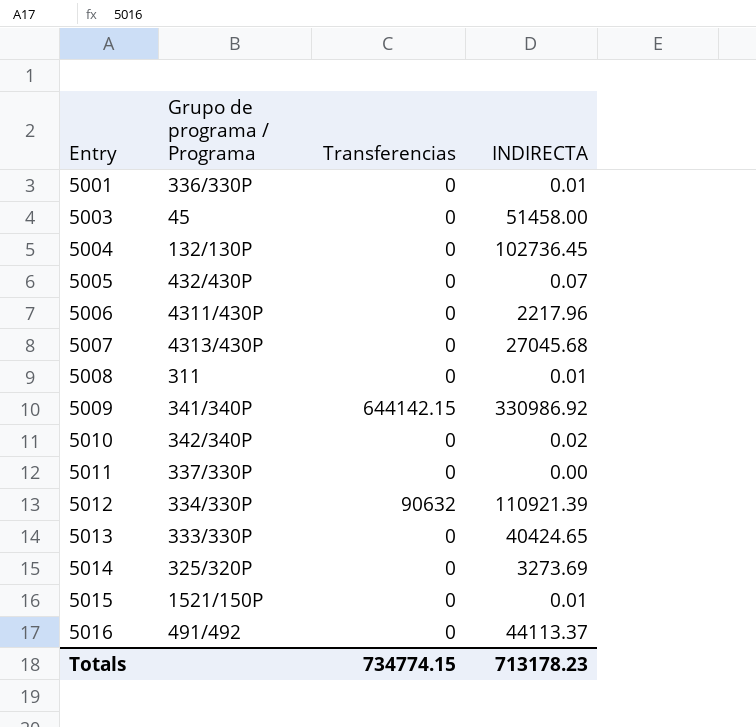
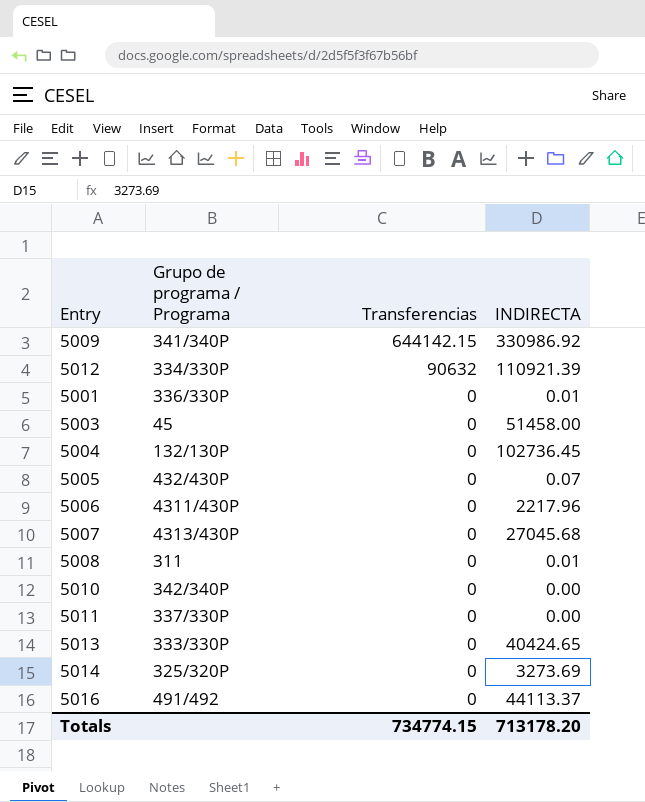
row order: Entry ascending -> Transferencias descending
row 5015: 1521/150P | 0 | 0.01 -> none
5010 | INDIRECTA: 0.02 -> 0.00
Totals | INDIRECTA: 713178.23 -> 713178.20

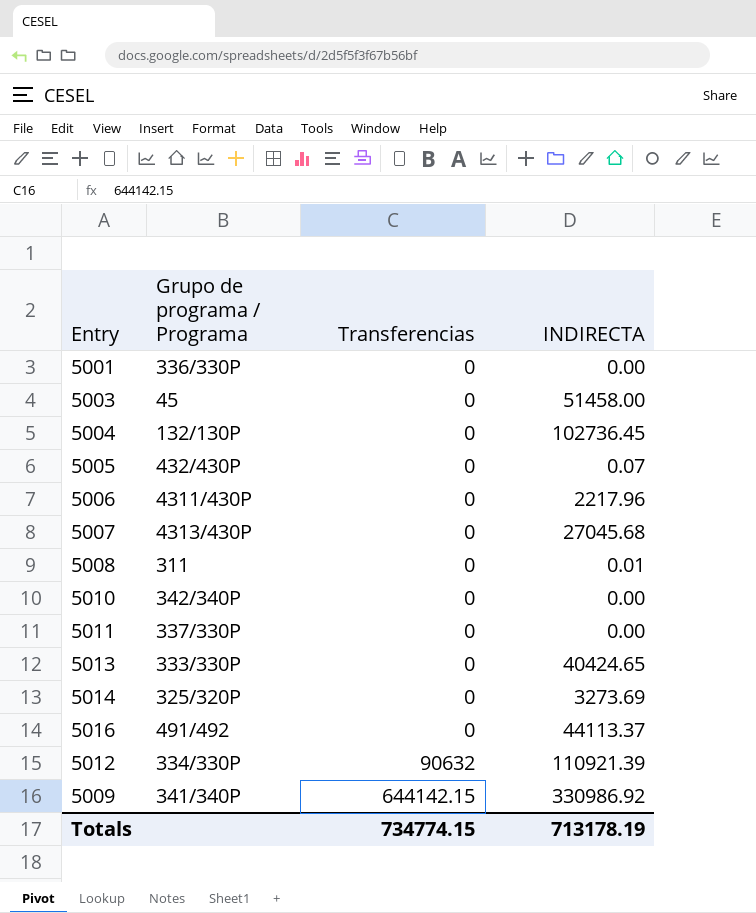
row order: Transferencias descending -> Transferencias ascending
5001 | INDIRECTA: 0.01 -> 0.00
Totals | INDIRECTA: 713178.20 -> 713178.19

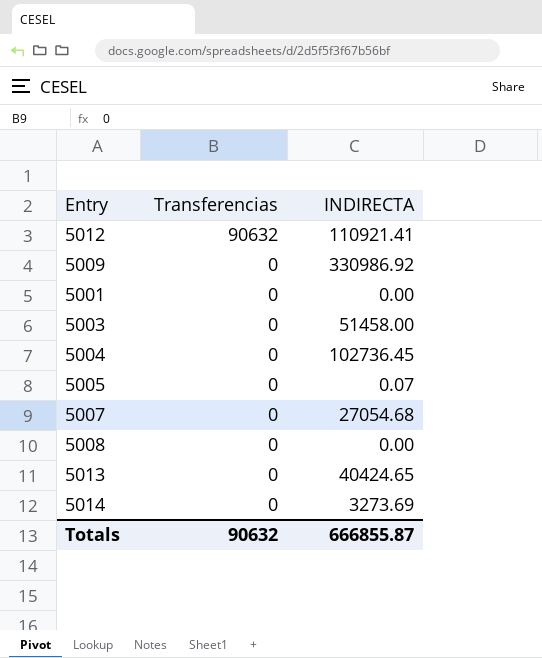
row order: Transferencias ascending -> Transferencias descending
column Grupo de programa / Programa | position: 2 -> none
row 5006: 4311/430P | 0 | 2217.96 -> none
row 5010: 342/340P | 0 | 0.00 -> none
row 5011: 337/330P | 0 | 0.00 -> none
row 5016: 491/492 | 0 | 44113.37 -> none
5012 | INDIRECTA: 110921.39 -> 110921.41
5009 | Transferencias: 644142.15 -> 0
5007 | INDIRECTA: 27045.68 -> 27054.68
5008 | INDIRECTA: 0.01 -> 0.00
Totals | Transferencias: 734774.15 -> 90632
Totals | INDIRECTA: 713178.19 -> 666855.87

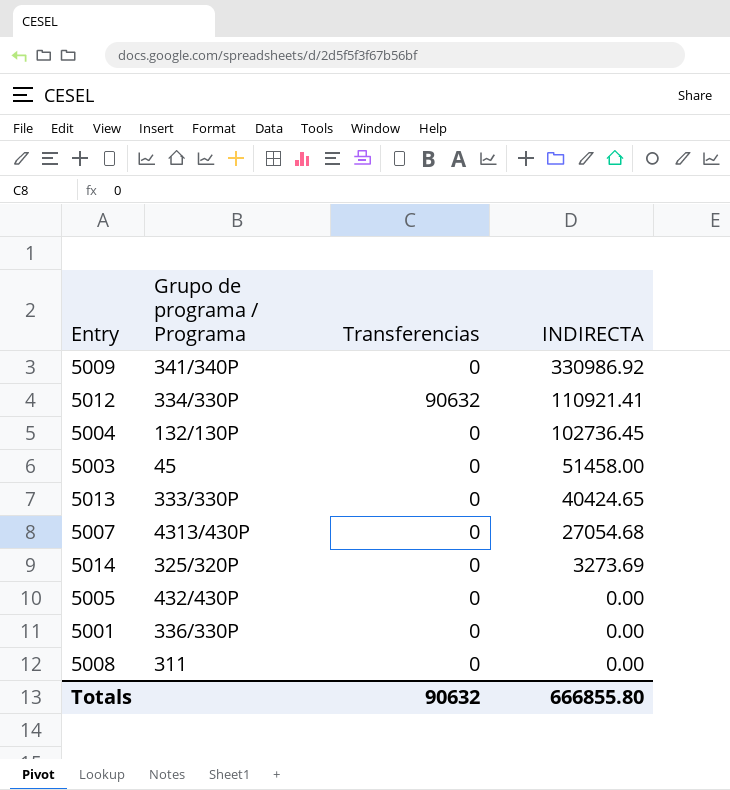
row order: Transferencias descending -> INDIRECTA descending
column Grupo de programa / Programa | position: none -> 2
5005 | INDIRECTA: 0.07 -> 0.00
Totals | INDIRECTA: 666855.87 -> 666855.80

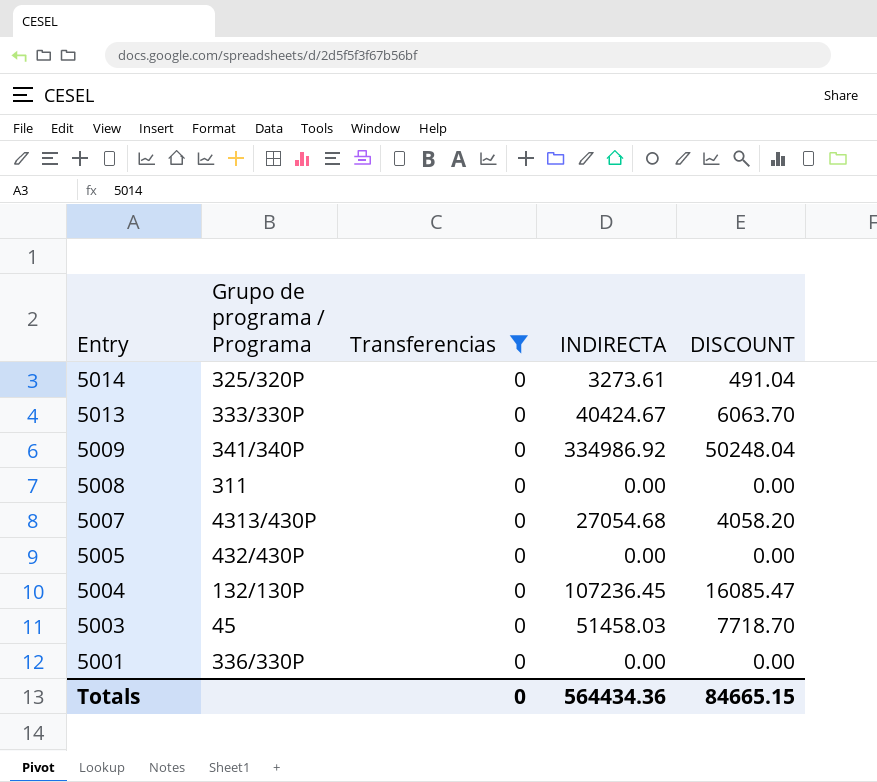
filter: none -> Transferencias = 0
row order: INDIRECTA descending -> Entry descending
column DISCOUNT | formula: none -> [INDIRECTA] * 0.15
5014 | INDIRECTA: 3273.69 -> 3273.61
5013 | INDIRECTA: 40424.65 -> 40424.67
5009 | INDIRECTA: 330986.92 -> 334986.92
5004 | INDIRECTA: 102736.45 -> 107236.45
5003 | INDIRECTA: 51458.00 -> 51458.03
Totals | Transferencias: 90632 -> 0
Totals | INDIRECTA: 666855.80 -> 564434.36

